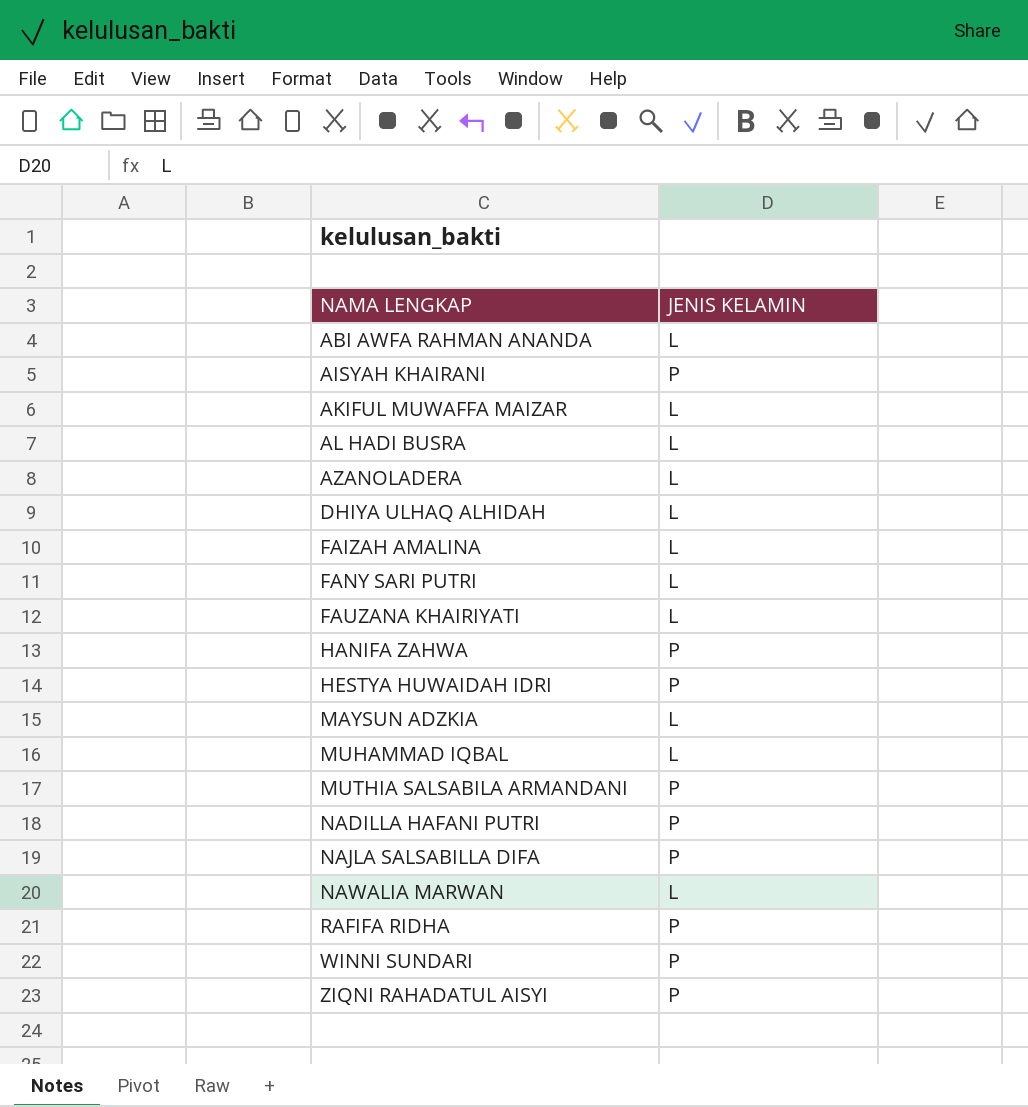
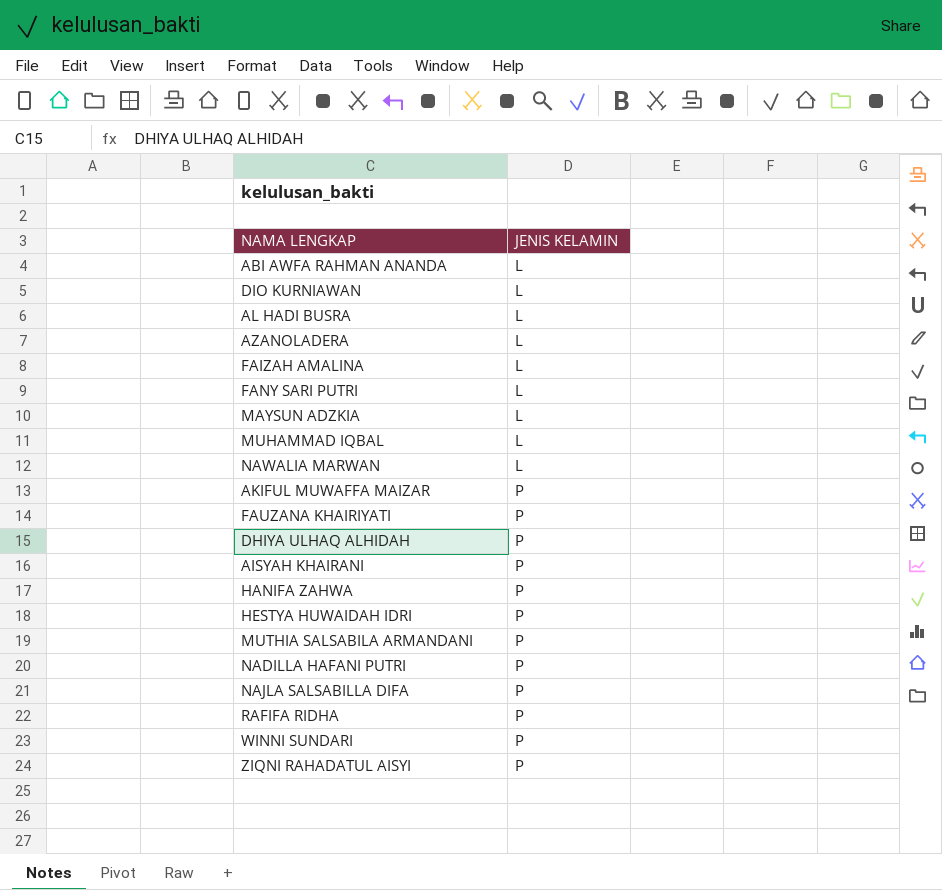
row order: NAMA LENGKAP ascending -> JENIS KELAMIN ascending
row DIO KURNIAWAN: none -> L
AKIFUL MUWAFFA MAIZAR | JENIS KELAMIN: L -> P
FAUZANA KHAIRIYATI | JENIS KELAMIN: L -> P
DHIYA ULHAQ ALHIDAH | JENIS KELAMIN: L -> P

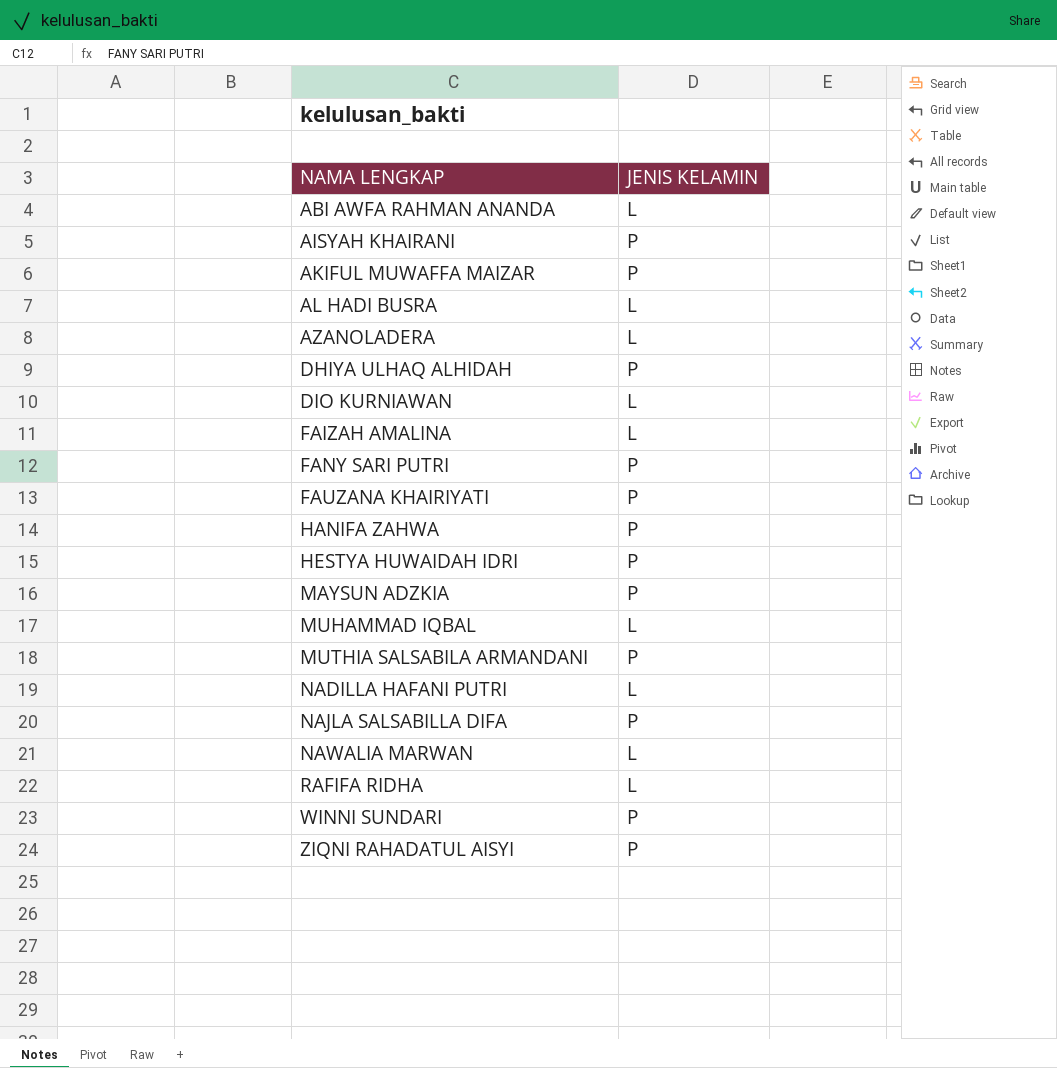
row order: JENIS KELAMIN ascending -> NAMA LENGKAP ascending
FANY SARI PUTRI | JENIS KELAMIN: L -> P
MAYSUN ADZKIA | JENIS KELAMIN: L -> P
NADILLA HAFANI PUTRI | JENIS KELAMIN: P -> L
RAFIFA RIDHA | JENIS KELAMIN: P -> L

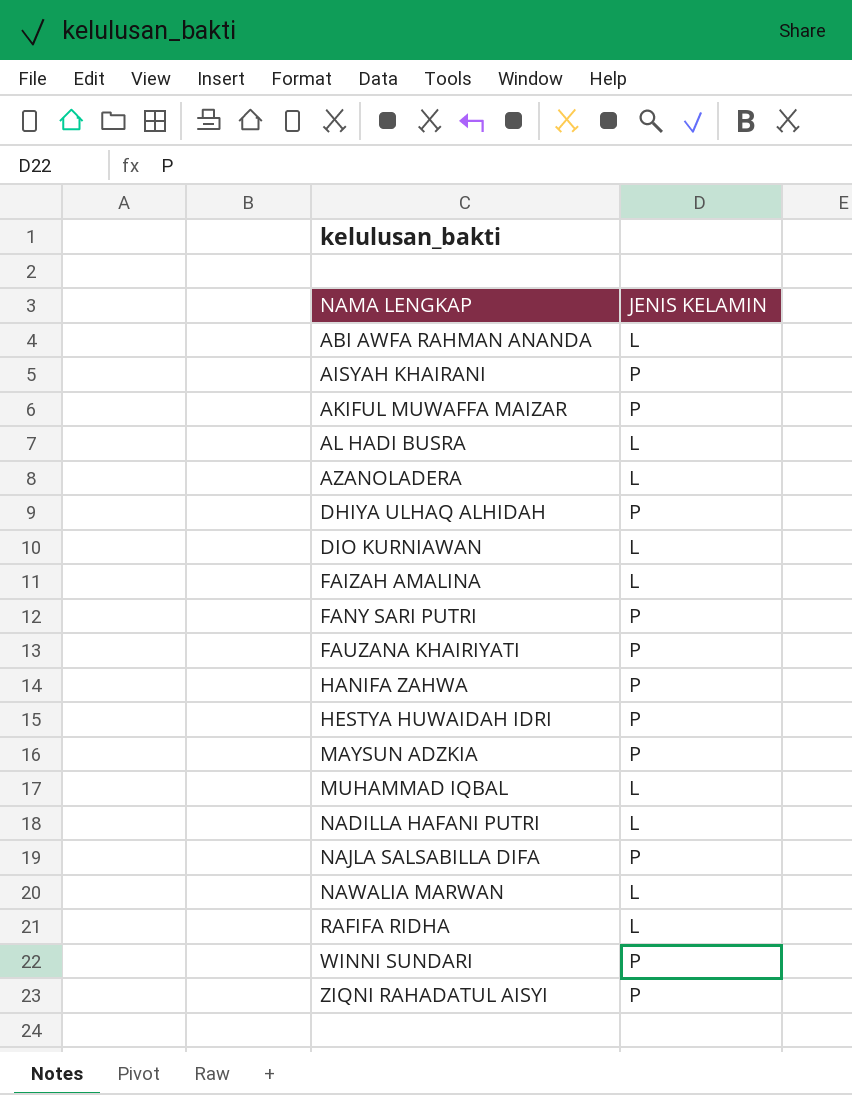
row MUTHIA SALSABILA ARMANDANI: P -> none

